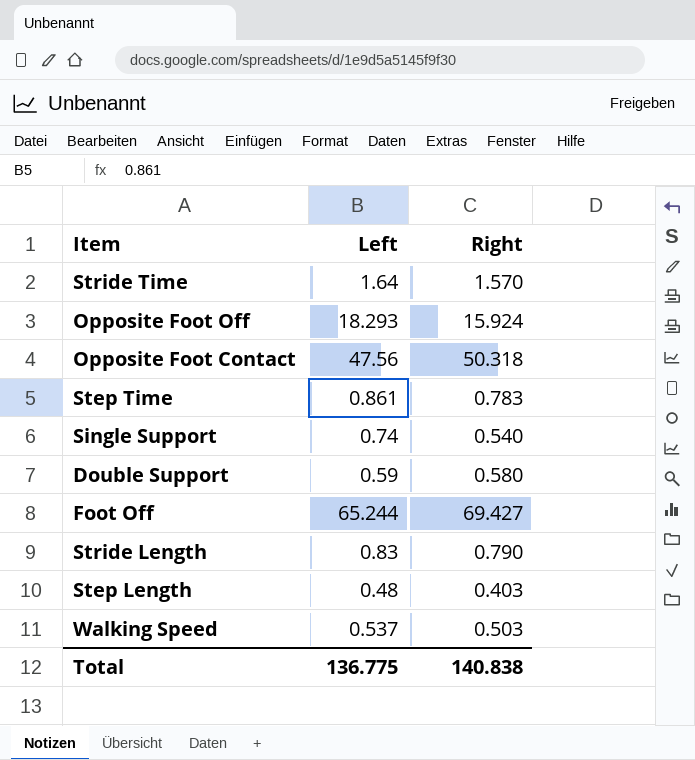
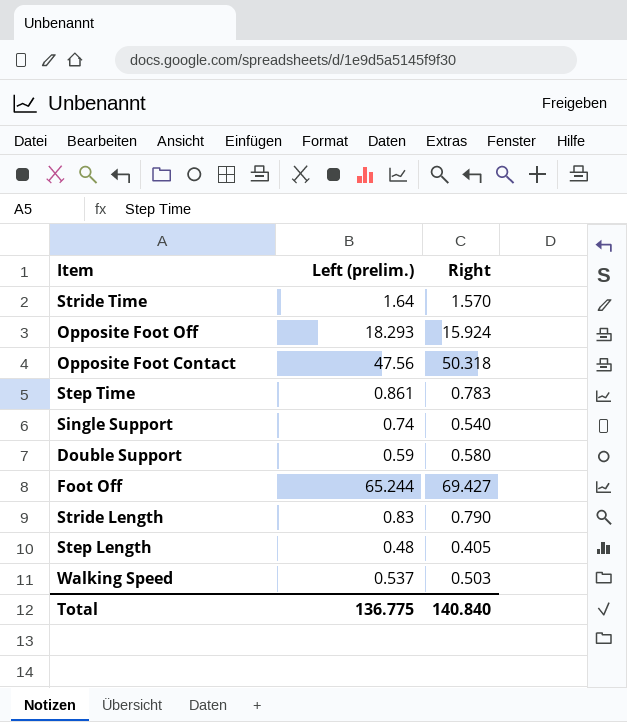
column name: Left -> Left (prelim.)
Step Length | Right: 0.403 -> 0.405
Total | Right: 140.838 -> 140.840

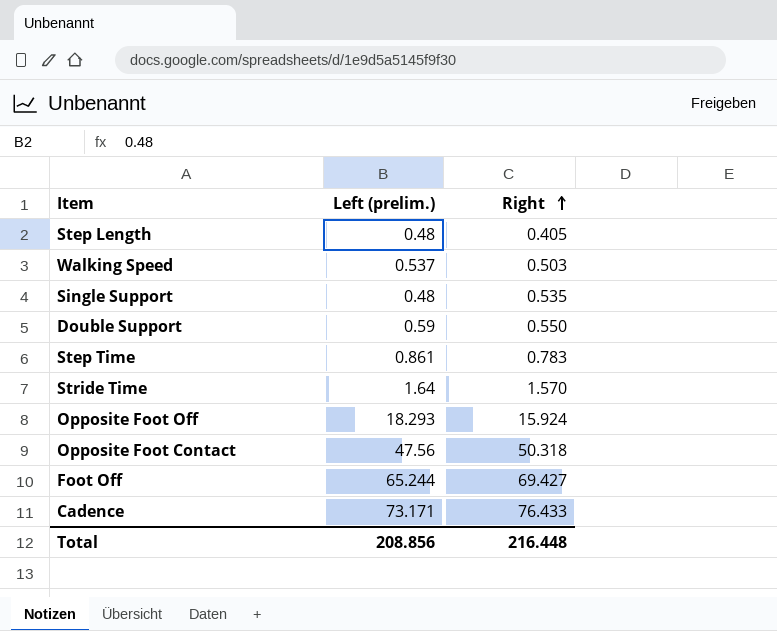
row order: none -> Right ascending
row Stride Length: 0.83 | 0.790 -> none
Single Support | Left (prelim.): 0.74 -> 0.48
Single Support | Right: 0.540 -> 0.535
Double Support | Right: 0.580 -> 0.550
row Cadence: none -> 73.171 | 76.433
Total | Left (prelim.): 136.775 -> 208.856
Total | Right: 140.840 -> 216.448

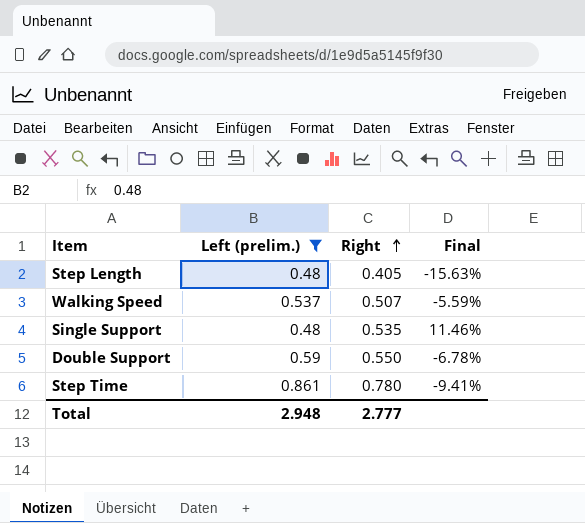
filter: none -> Left (prelim.) <= 0.861
column Final | formula: none -> ([Right] - [Left (prelim.)]) / [Left (prelim.)]
Walking Speed | Right: 0.503 -> 0.507
Step Time | Right: 0.783 -> 0.780
Total | Left (prelim.): 208.856 -> 2.948
Total | Right: 216.448 -> 2.777

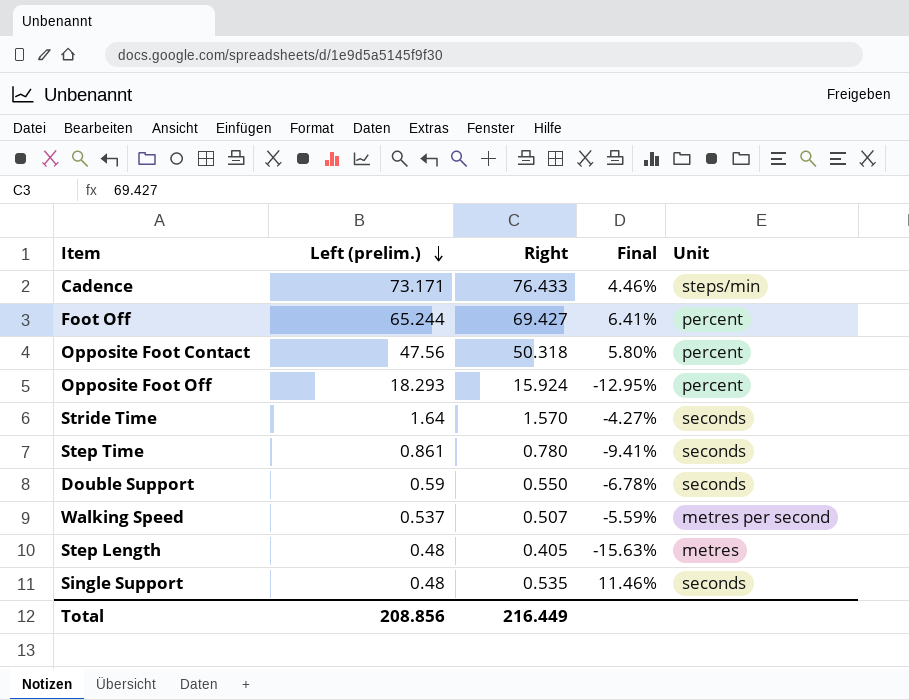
filter: Left (prelim.) <= 0.861 -> none
row order: Right ascending -> Left (prelim.) descending
column Unit | position: none -> 5
Total | Left (prelim.): 2.948 -> 208.856
Total | Right: 2.777 -> 216.449

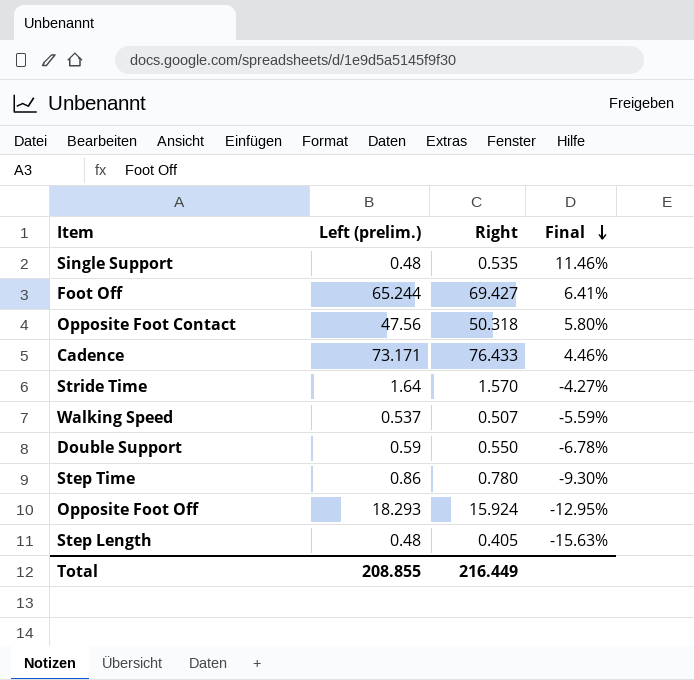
row order: Left (prelim.) descending -> Final descending
column Unit | position: 5 -> none
Step Time | Left (prelim.): 0.861 -> 0.86
Step Time | Final: -9.41% -> -9.30%
Total | Left (prelim.): 208.856 -> 208.855

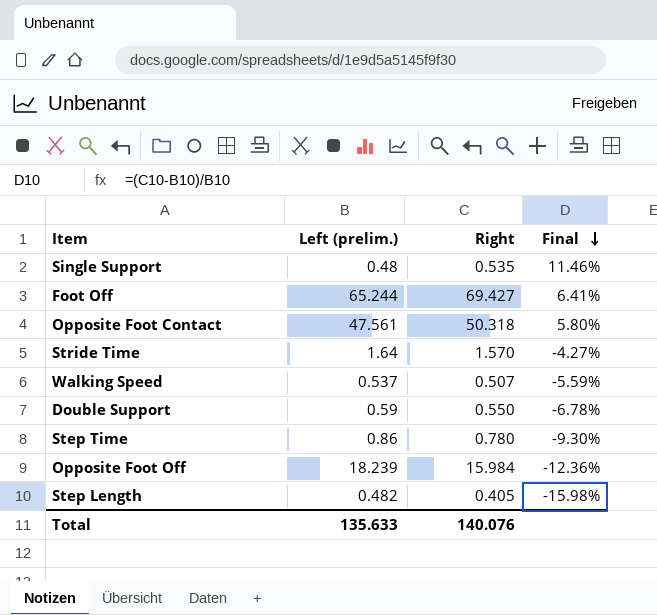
row Cadence: 73.171 | 76.433 | 4.46% -> none
Opposite Foot Contact | Left (prelim.): 47.56 -> 47.561
Opposite Foot Off | Left (prelim.): 18.293 -> 18.239
Opposite Foot Off | Right: 15.924 -> 15.984
Opposite Foot Off | Final: -12.95% -> -12.36%
Step Length | Left (prelim.): 0.48 -> 0.482
Step Length | Final: -15.63% -> -15.98%
Total | Left (prelim.): 208.855 -> 135.633
Total | Right: 216.449 -> 140.076

